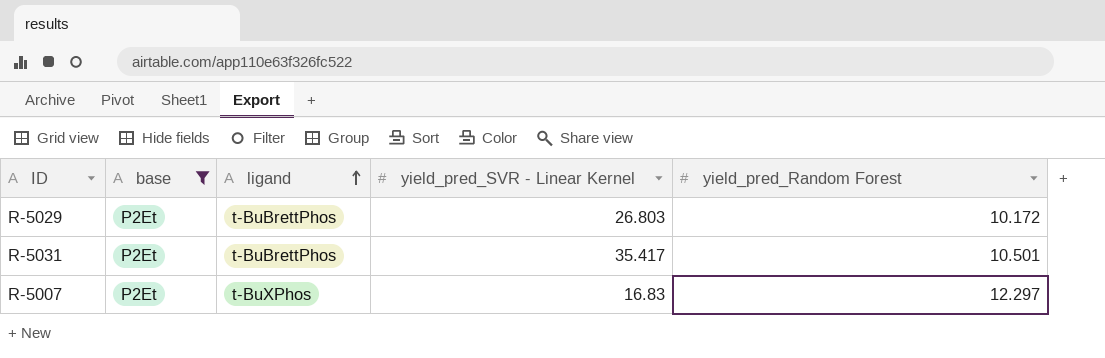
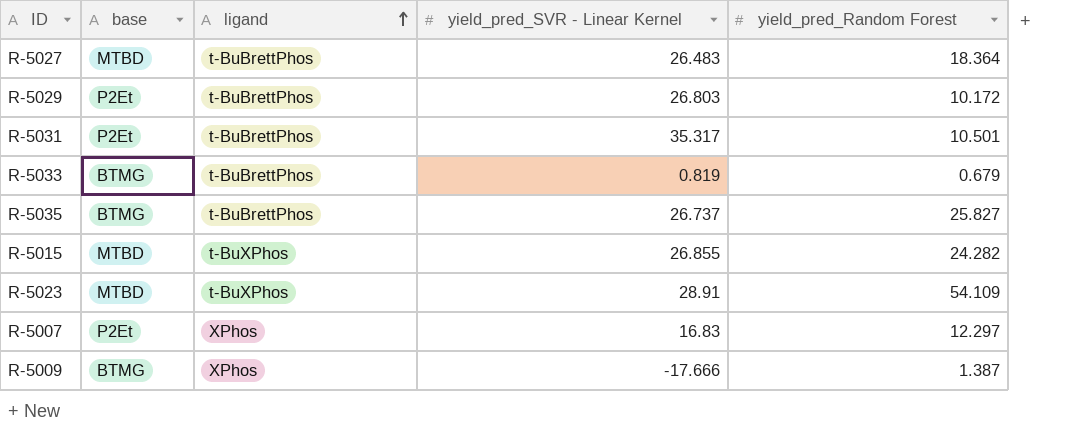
filter: base = P2Et -> none
R-5031 | yield_pred_SVR - Linear Kernel: 35.417 -> 35.317
R-5007 | ligand: t-BuXPhos -> XPhos

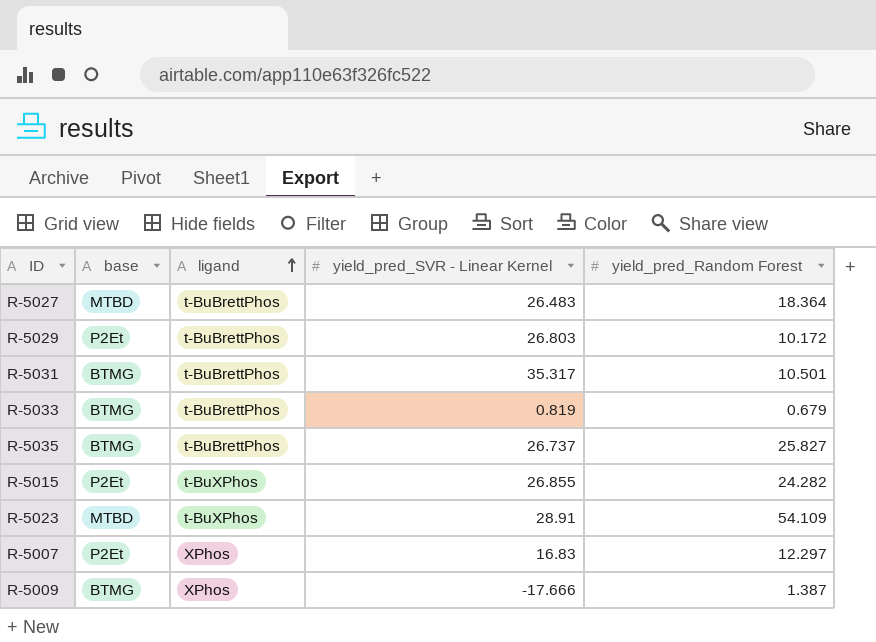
R-5031 | base: P2Et -> BTMG
R-5015 | base: MTBD -> P2Et

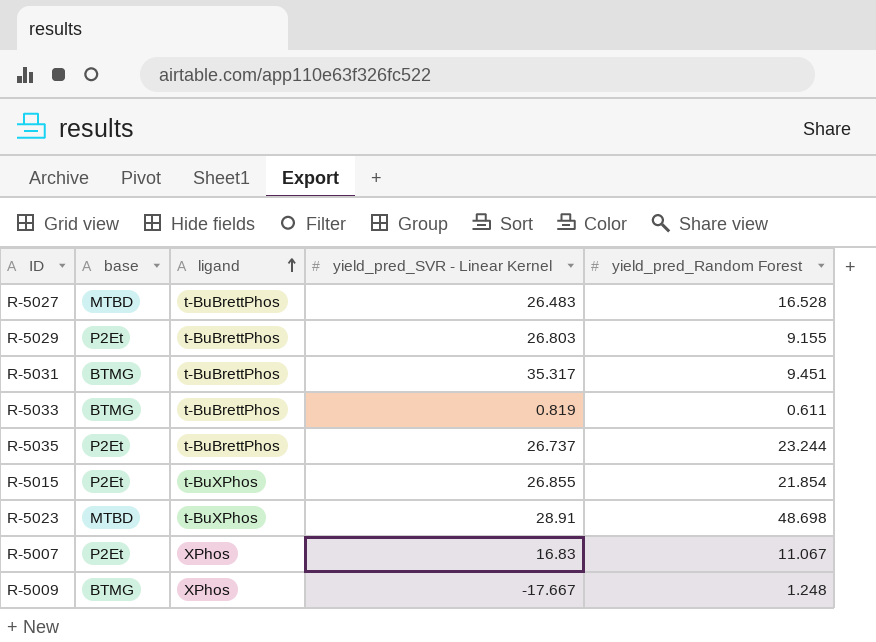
R-5027 | yield_pred_Random Forest: 18.364 -> 16.528
R-5029 | yield_pred_Random Forest: 10.172 -> 9.155
R-5031 | yield_pred_Random Forest: 10.501 -> 9.451
R-5033 | yield_pred_Random Forest: 0.679 -> 0.611
R-5035 | base: BTMG -> P2Et
R-5035 | yield_pred_Random Forest: 25.827 -> 23.244
R-5015 | yield_pred_Random Forest: 24.282 -> 21.854
R-5023 | yield_pred_Random Forest: 54.109 -> 48.698
R-5007 | yield_pred_Random Forest: 12.297 -> 11.067
R-5009 | yield_pred_SVR - Linear Kernel: -17.666 -> -17.667
R-5009 | yield_pred_Random Forest: 1.387 -> 1.248

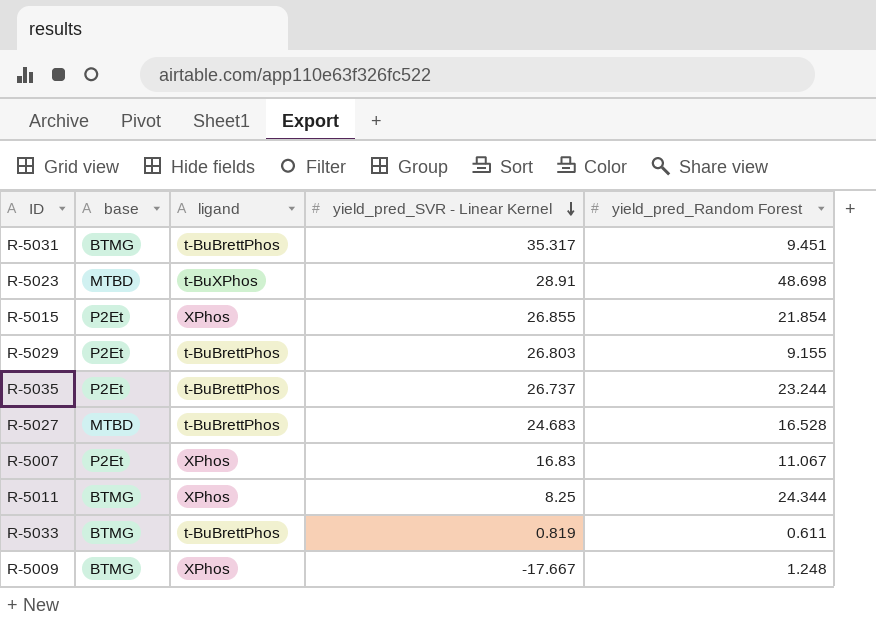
row order: ligand ascending -> yield_pred_SVR - Linear Kernel descending
R-5015 | ligand: t-BuXPhos -> XPhos
R-5027 | yield_pred_SVR - Linear Kernel: 26.483 -> 24.683
row R-5011: none -> BTMG | XPhos | 8.25 | 24.344

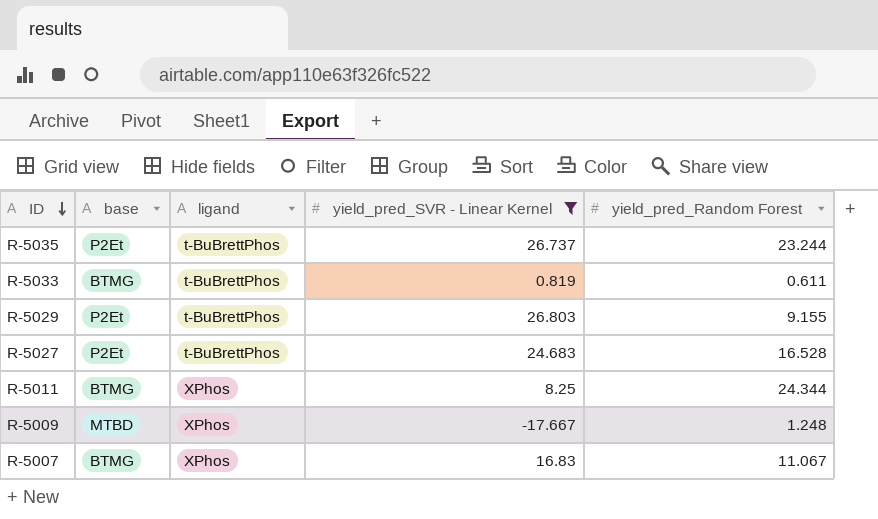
filter: none -> yield_pred_SVR - Linear Kernel <= 26.803
row order: yield_pred_SVR - Linear Kernel descending -> ID descending
R-5027 | base: MTBD -> P2Et
R-5009 | base: BTMG -> MTBD
R-5007 | base: P2Et -> BTMG

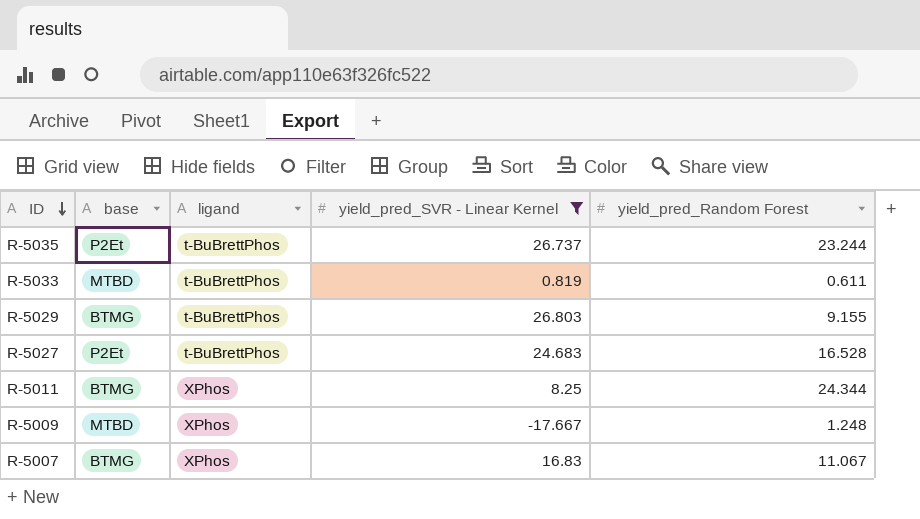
R-5033 | base: BTMG -> MTBD
R-5029 | base: P2Et -> BTMG

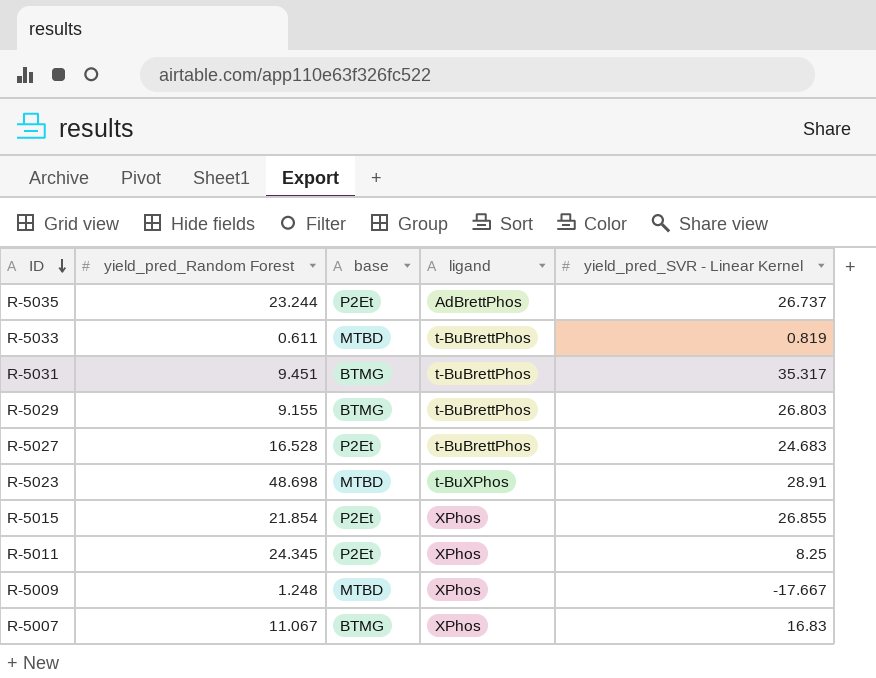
filter: yield_pred_SVR - Linear Kernel <= 26.803 -> none
column yield_pred_Random Forest | position: 5 -> 2
R-5035 | ligand: t-BuBrettPhos -> AdBrettPhos
R-5011 | yield_pred_Random Forest: 24.344 -> 24.345
R-5011 | base: BTMG -> P2Et

